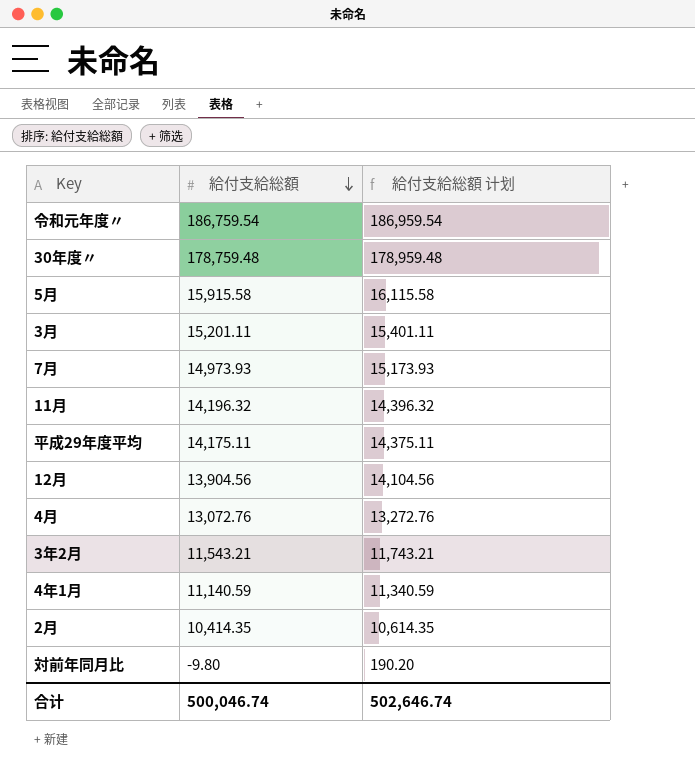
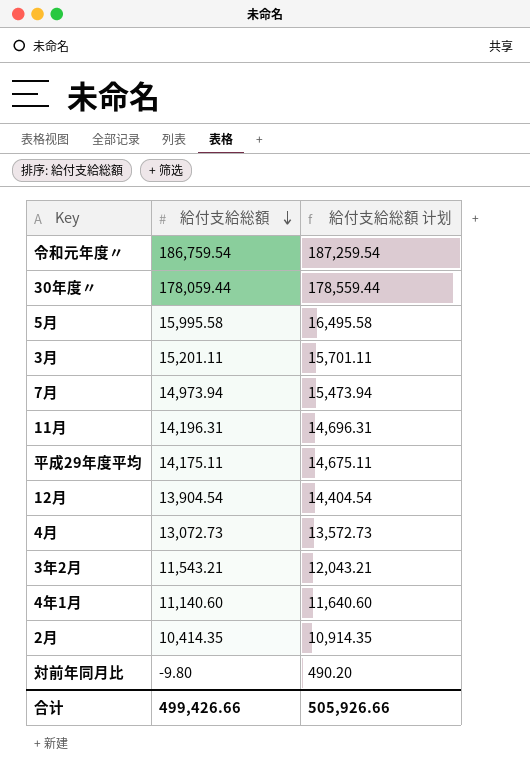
column 給付支給総額 计划 | formula: [給付支給総額] + 200 -> [給付支給総額] + 500
30年度〃 | 給付支給総額: 178,759.48 -> 178,059.44
5月 | 給付支給総額: 15,915.58 -> 15,995.58
7月 | 給付支給総額: 14,973.93 -> 14,973.94
11月 | 給付支給総額: 14,196.32 -> 14,196.31
12月 | 給付支給総額: 13,904.56 -> 13,904.54
4月 | 給付支給総額: 13,072.76 -> 13,072.73
4年1月 | 給付支給総額: 11,140.59 -> 11,140.60
合计 | 給付支給総額: 500,046.74 -> 499,426.66
合计 | 給付支給総額 计划: 502,646.74 -> 505,926.66

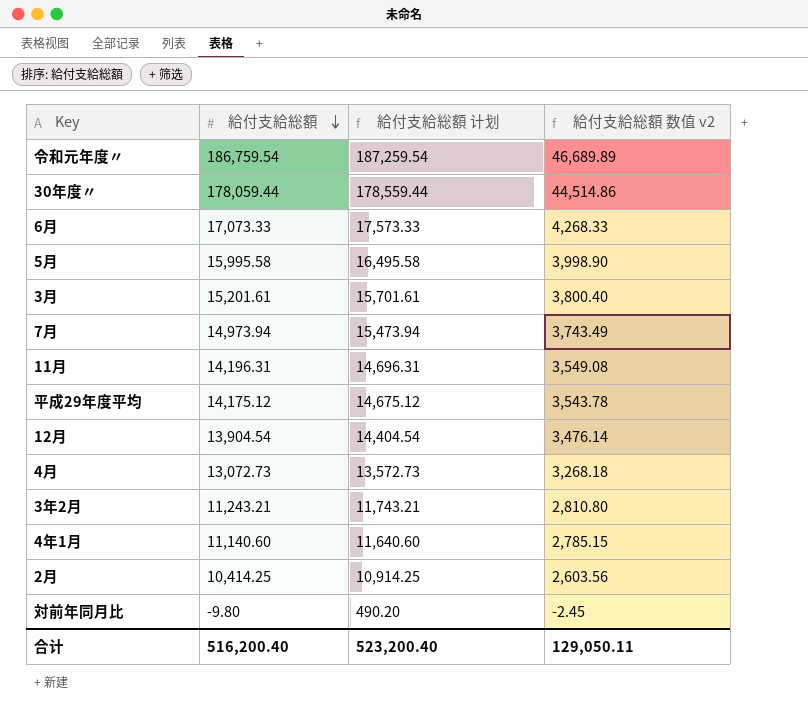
column 給付支給総額 数值 v2 | formula: none -> [給付支給総額] * 0.25
row 6月: none -> 17,073.33 | 17,573.33 | 4,268.33
3月 | 給付支給総額: 15,201.11 -> 15,201.61
3月 | 給付支給総額 计划: 15,701.11 -> 15,701.61
平成29年度平均 | 給付支給総額: 14,175.11 -> 14,175.12
平成29年度平均 | 給付支給総額 计划: 14,675.11 -> 14,675.12
3年2月 | 給付支給総額: 11,543.21 -> 11,243.21
3年2月 | 給付支給総額 计划: 12,043.21 -> 11,743.21
2月 | 給付支給総額: 10,414.35 -> 10,414.25
2月 | 給付支給総額 计划: 10,914.35 -> 10,914.25
合计 | 給付支給総額: 499,426.66 -> 516,200.40
合计 | 給付支給総額 计划: 505,926.66 -> 523,200.40

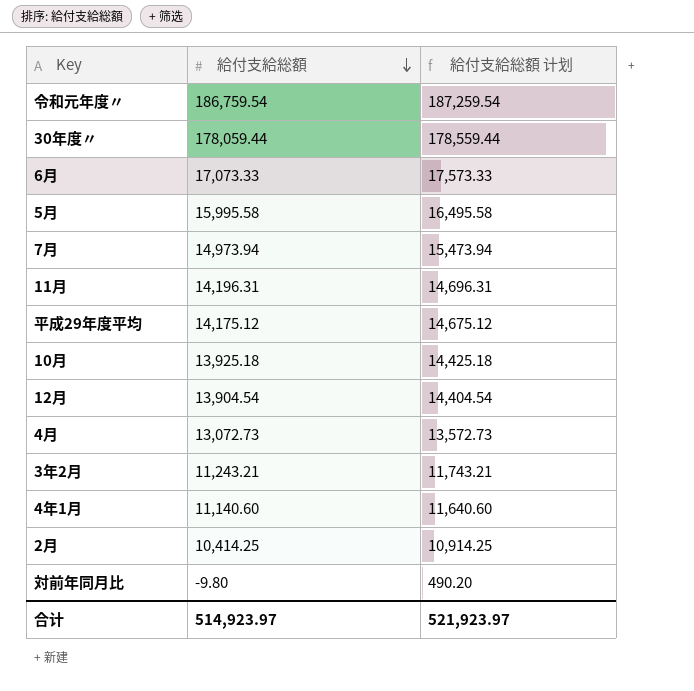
column 給付支給総額 数值 v2 | formula: [給付支給総額] * 0.25 -> none
row 3月: 15,201.61 | 15,701.61 | 3,800.40 -> none
row 10月: none -> 13,925.18 | 14,425.18
合计 | 給付支給総額: 516,200.40 -> 514,923.97
合计 | 給付支給総額 计划: 523,200.40 -> 521,923.97

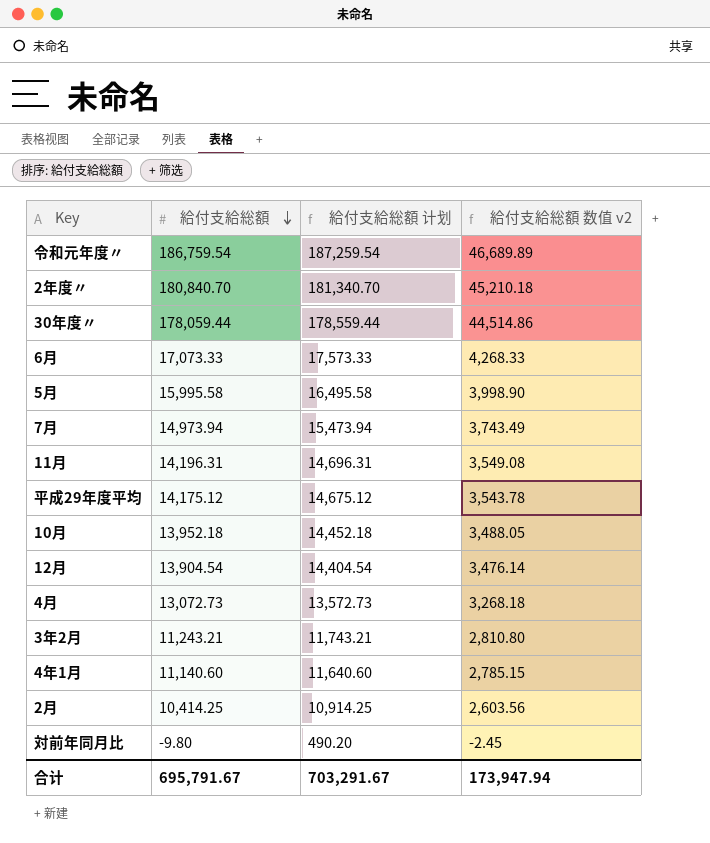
column 給付支給総額 数值 v2 | formula: none -> [給付支給総額] * 0.25
row 2年度〃: none -> 180,840.70 | 181,340.70 | 45,210.18
10月 | 給付支給総額: 13,925.18 -> 13,952.18
10月 | 給付支給総額 计划: 14,425.18 -> 14,452.18
合计 | 給付支給総額: 514,923.97 -> 695,791.67
合计 | 給付支給総額 计划: 521,923.97 -> 703,291.67

